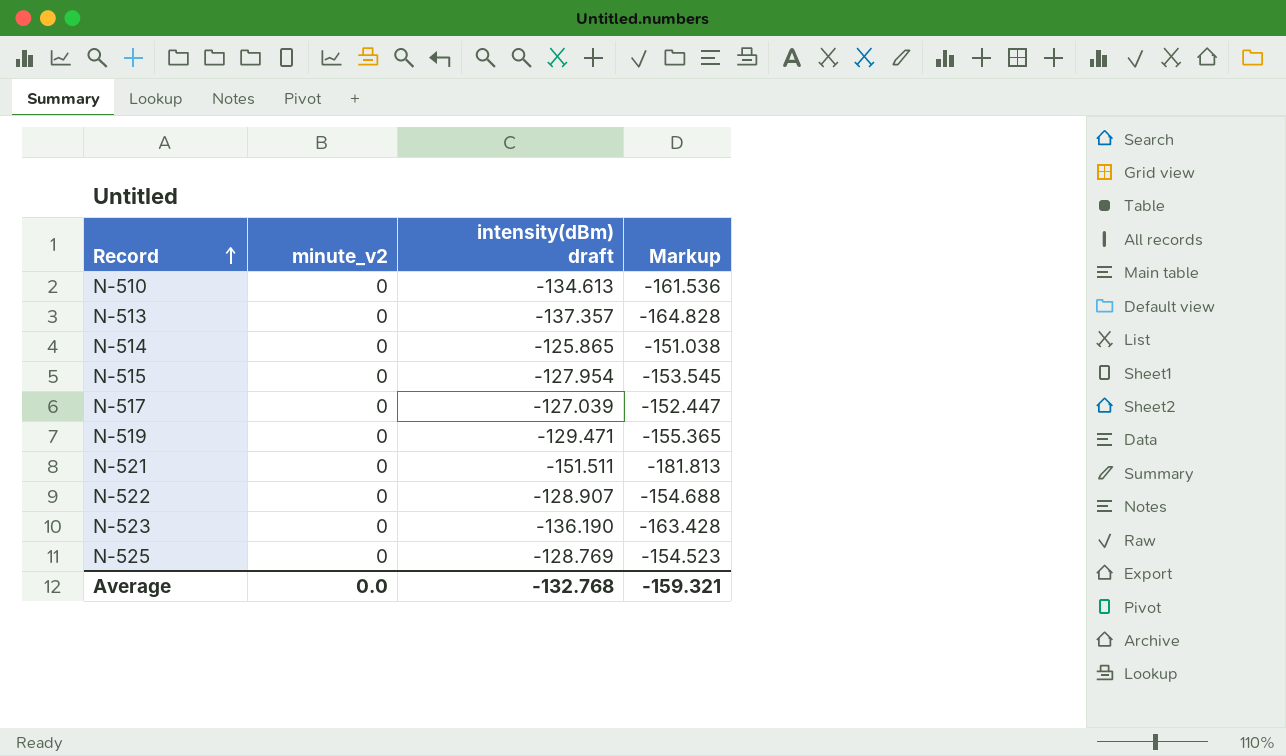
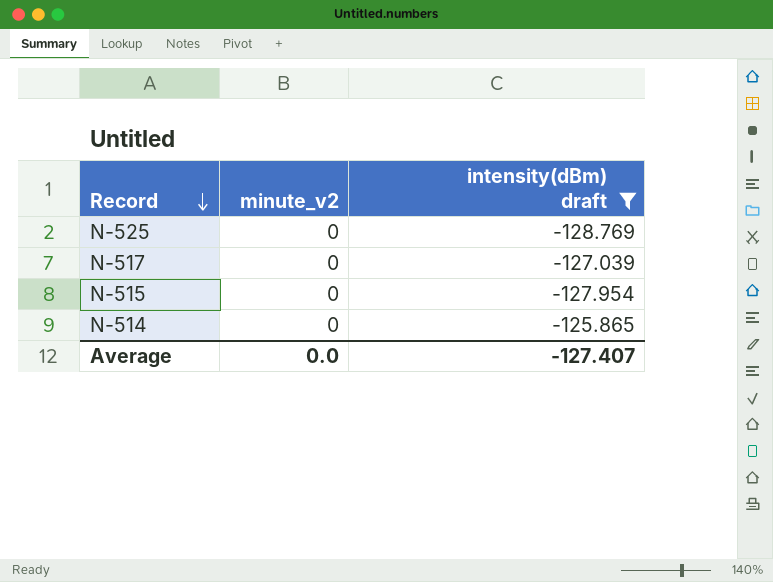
filter: none -> intensity(dBm) draft >= -128.769
row order: Record ascending -> Record descending
column Markup | formula: [intensity(dBm) draft] * 1.2 -> none
Average | intensity(dBm) draft: -132.768 -> -127.407

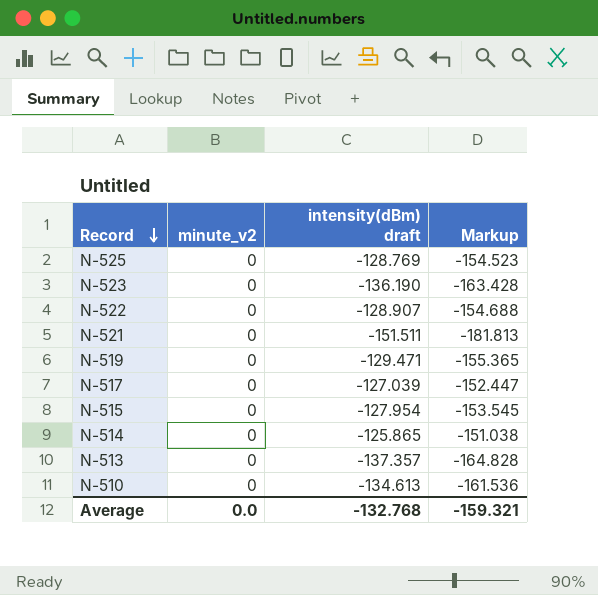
filter: intensity(dBm) draft >= -128.769 -> none
column Markup | formula: none -> [intensity(dBm) draft] * 1.2
Average | intensity(dBm) draft: -127.407 -> -132.768

